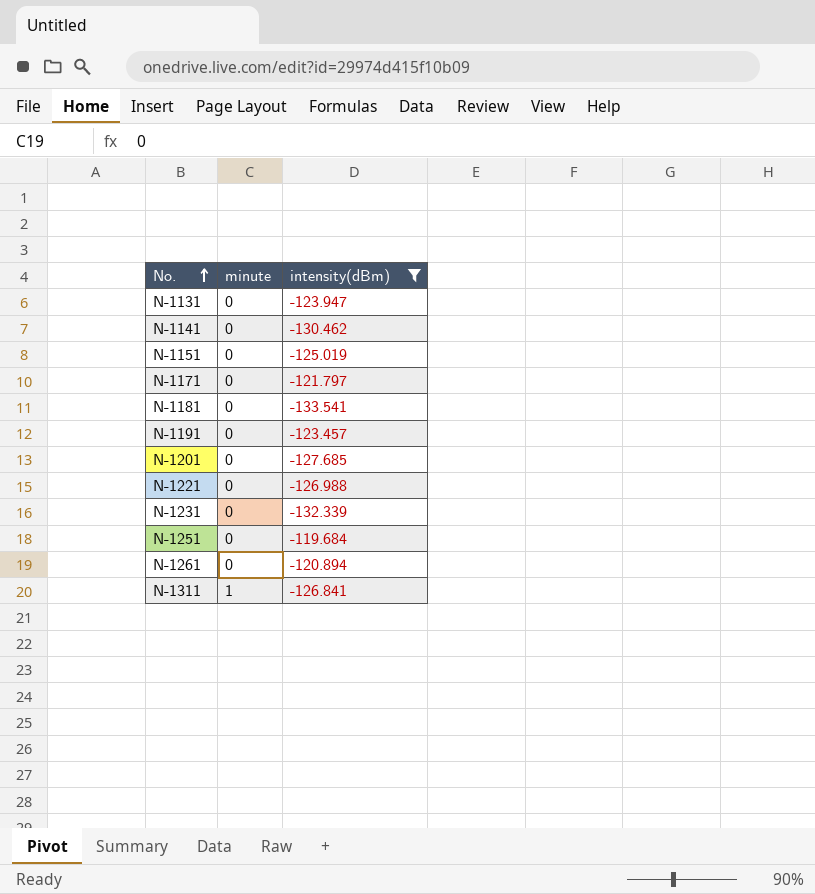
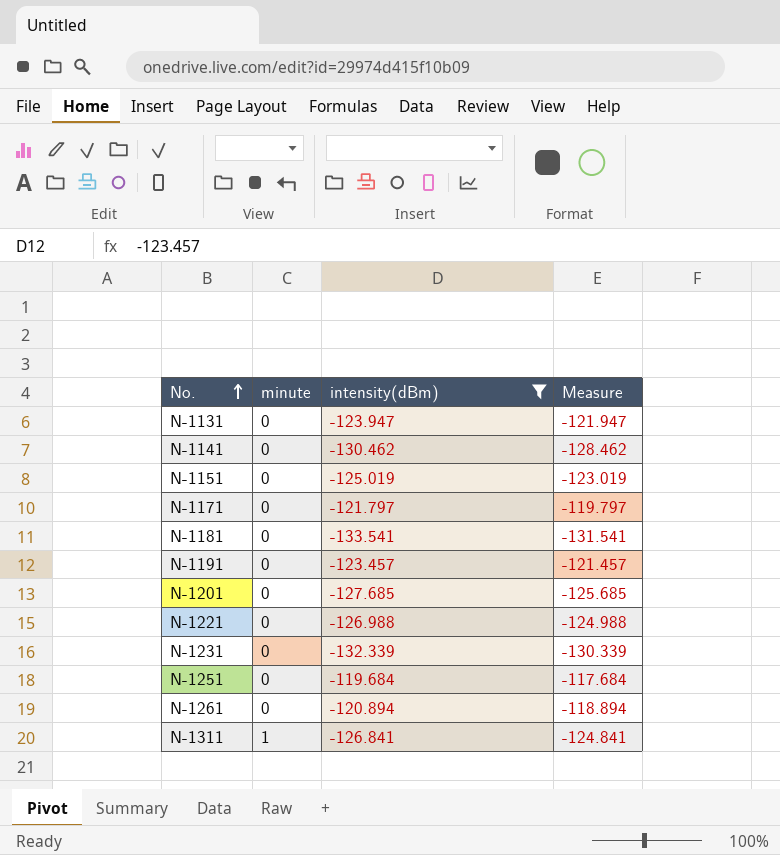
column Measure | formula: none -> [intensity(dBm)] + 2

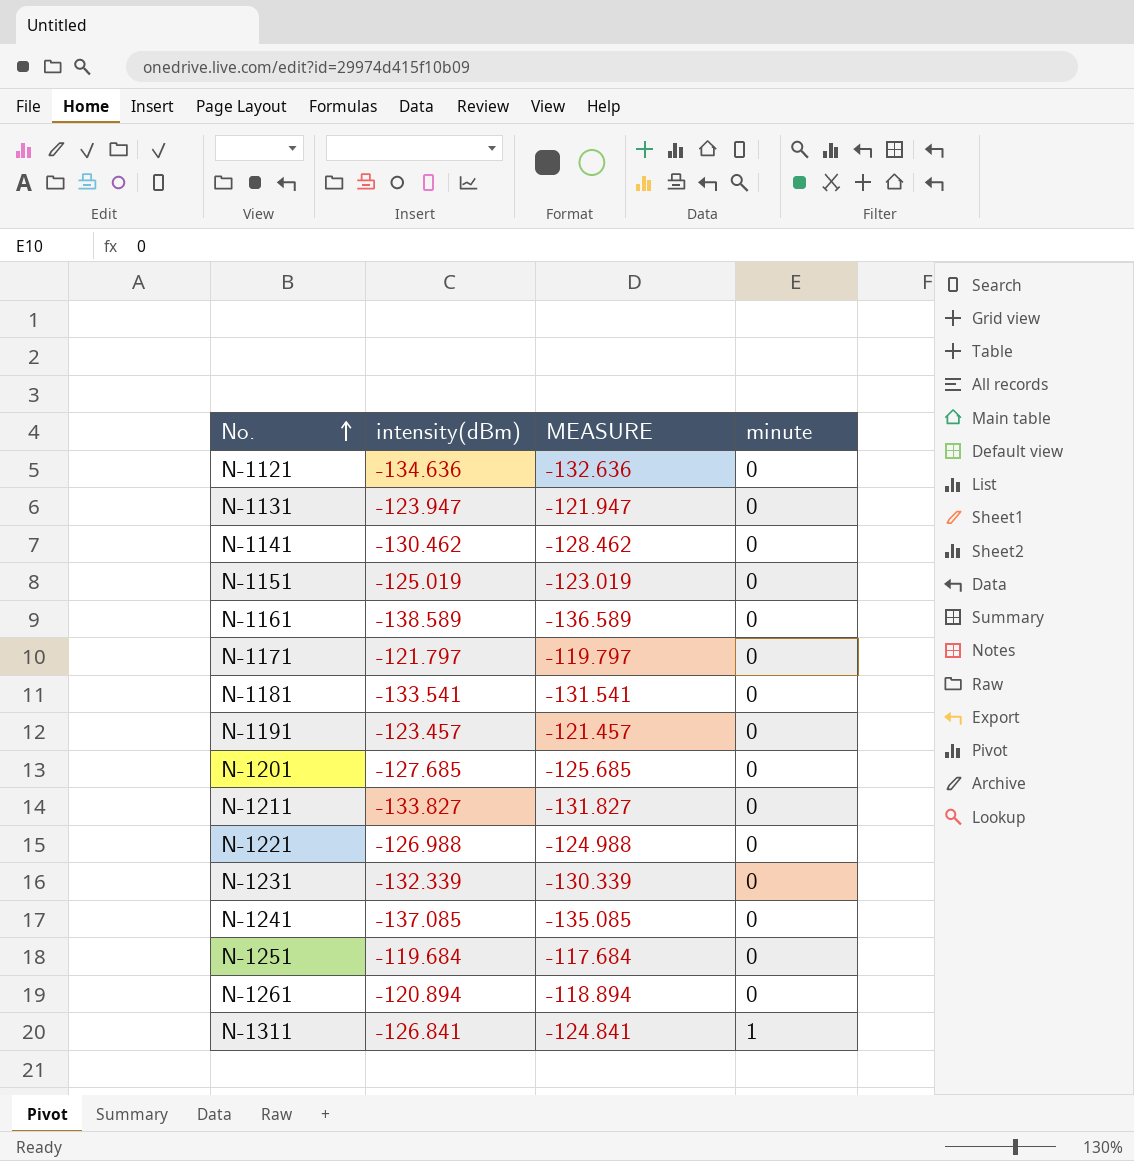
filter: intensity(dBm) >= -133.541 -> none
column name: Measure -> MEASURE
column minute | position: 2 -> 4

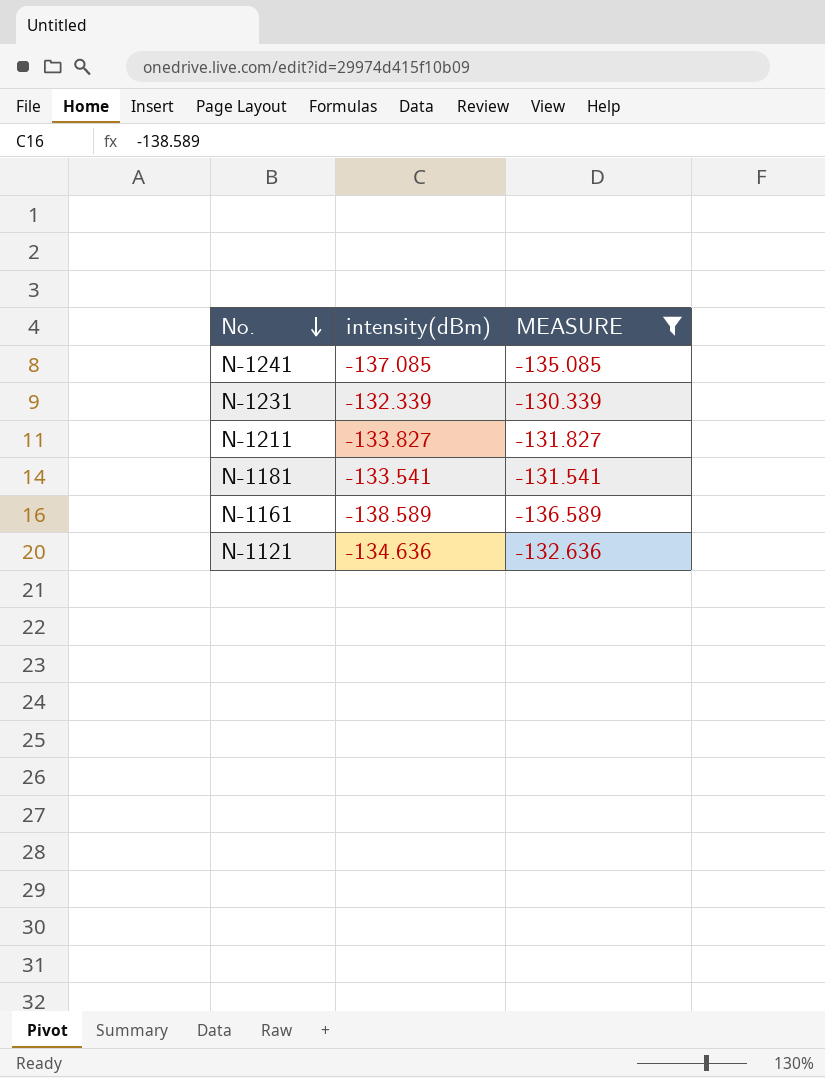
filter: none -> MEASURE <= -130.339
row order: No. ascending -> No. descending
column minute | position: 4 -> none

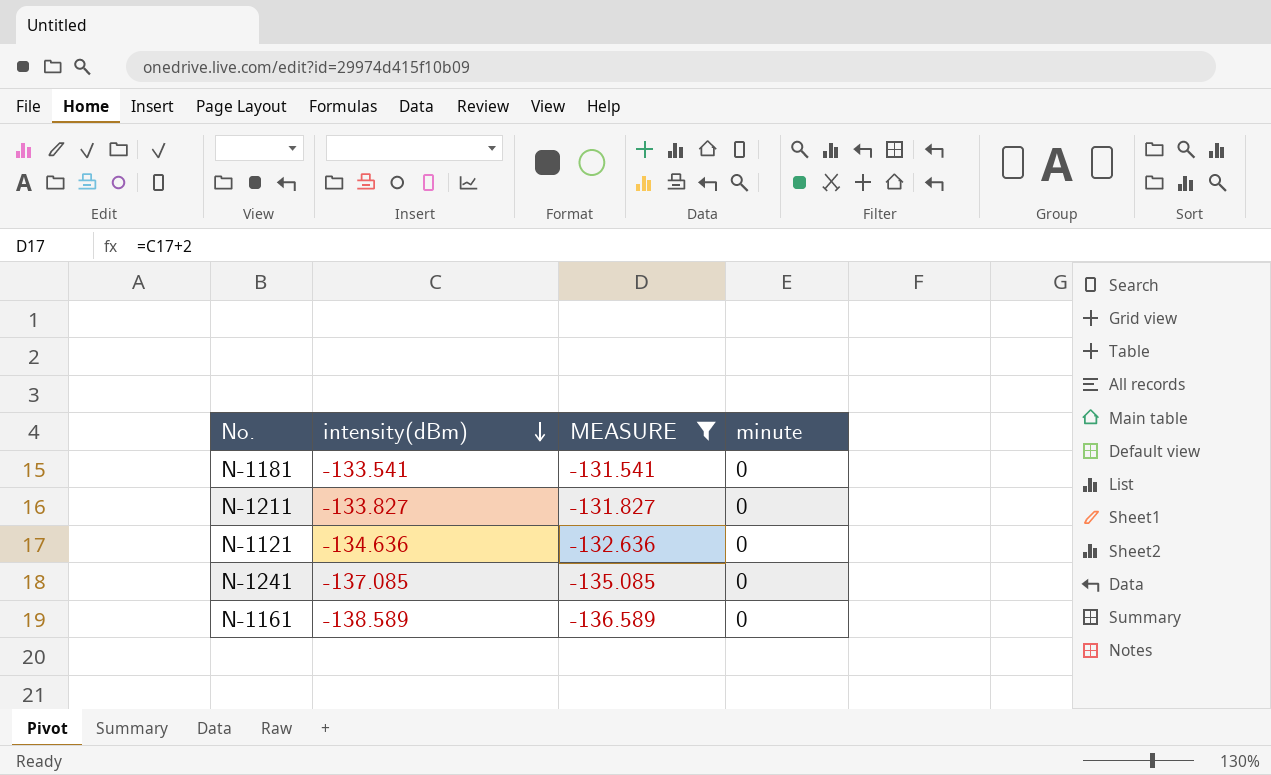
row order: No. descending -> intensity(dBm) descending
column minute | position: none -> 4
row N-1231: -132.339 | -130.339 -> none

